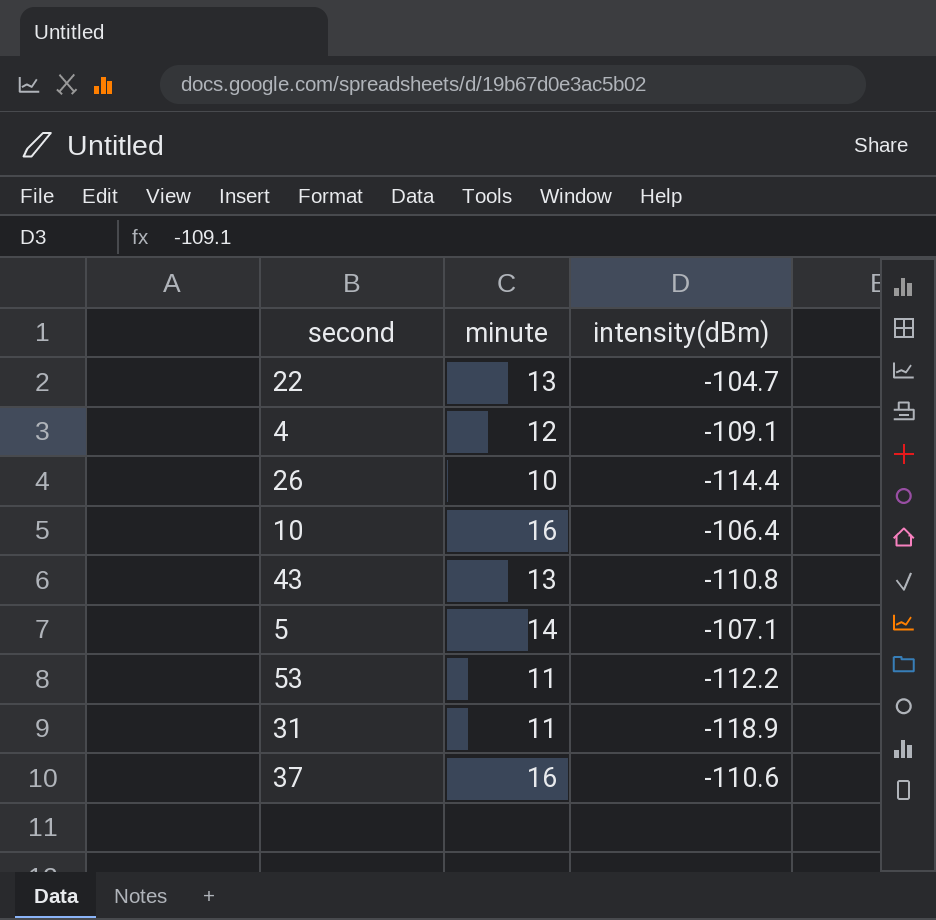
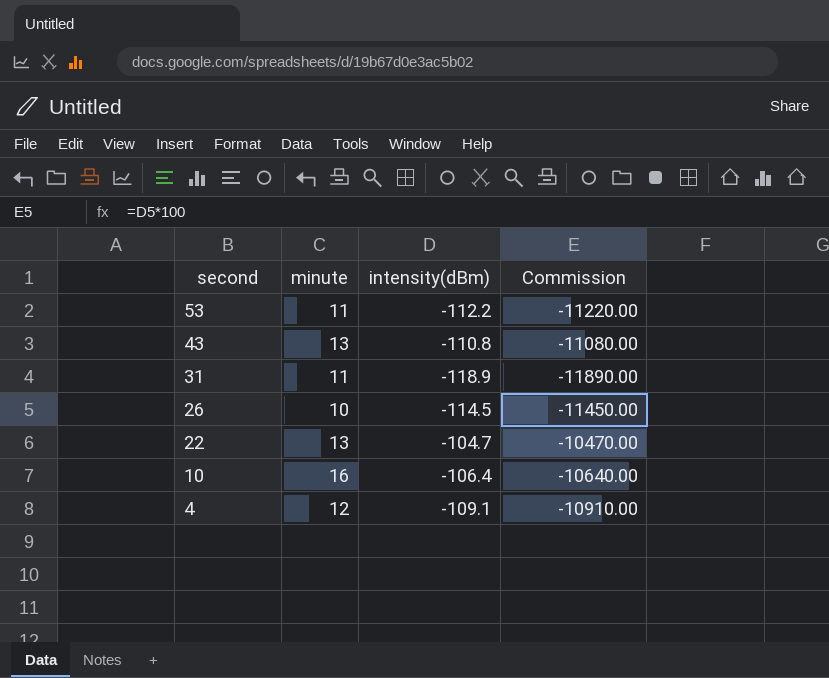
row order: none -> second descending
column Commission | formula: none -> [intensity(dBm)] * 100
row 5: 14 | -107.1 -> none
row 37: 16 | -110.6 -> none
26 | intensity(dBm): -114.4 -> -114.5

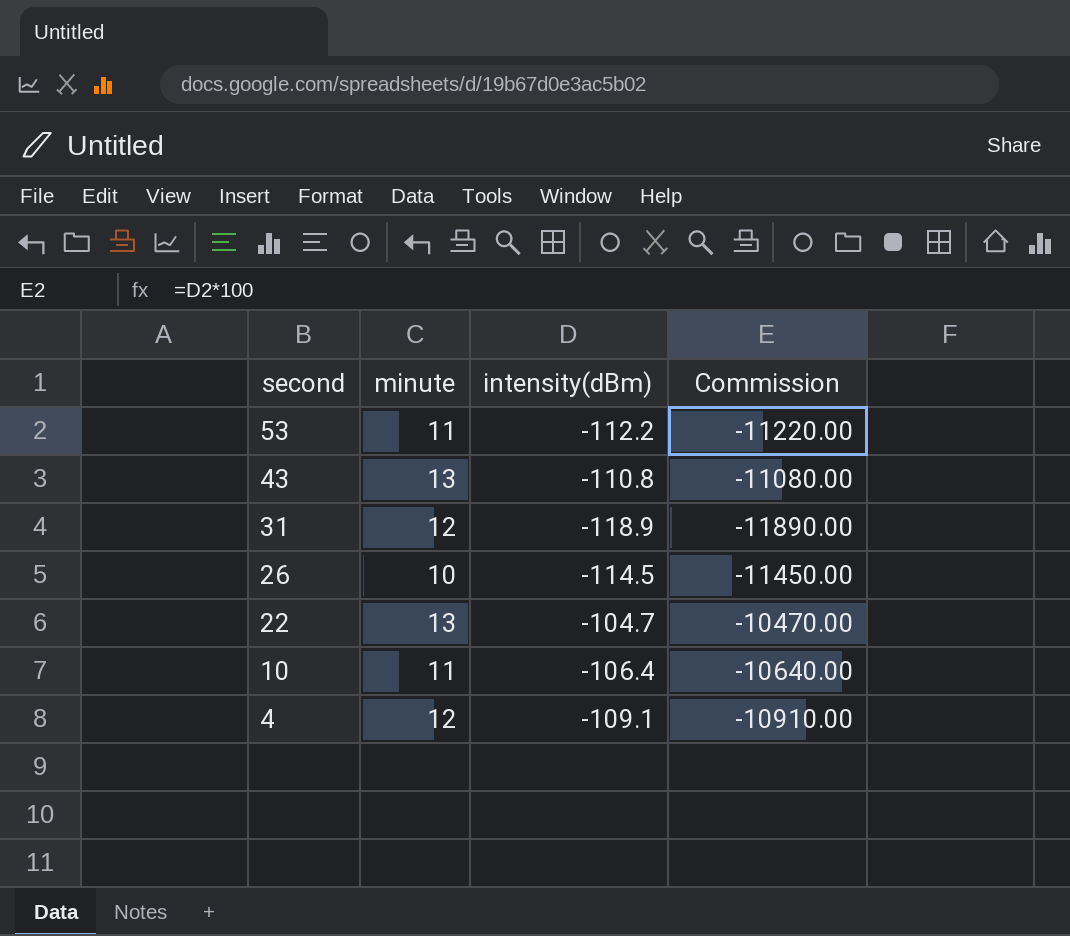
31 | minute: 11 -> 12
10 | minute: 16 -> 11

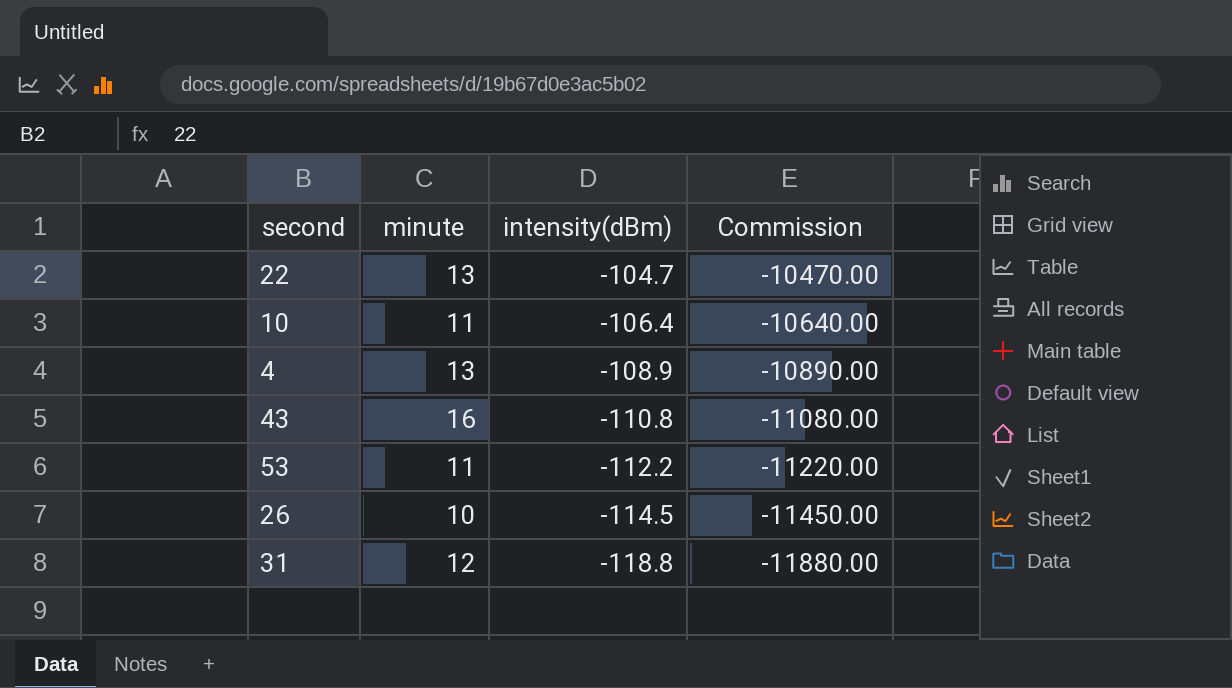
row order: second descending -> intensity(dBm) descending
4 | minute: 12 -> 13
4 | intensity(dBm): -109.1 -> -108.9
4 | Commission: -10910.00 -> -10890.00
43 | minute: 13 -> 16
31 | intensity(dBm): -118.9 -> -118.8
31 | Commission: -11890.00 -> -11880.00

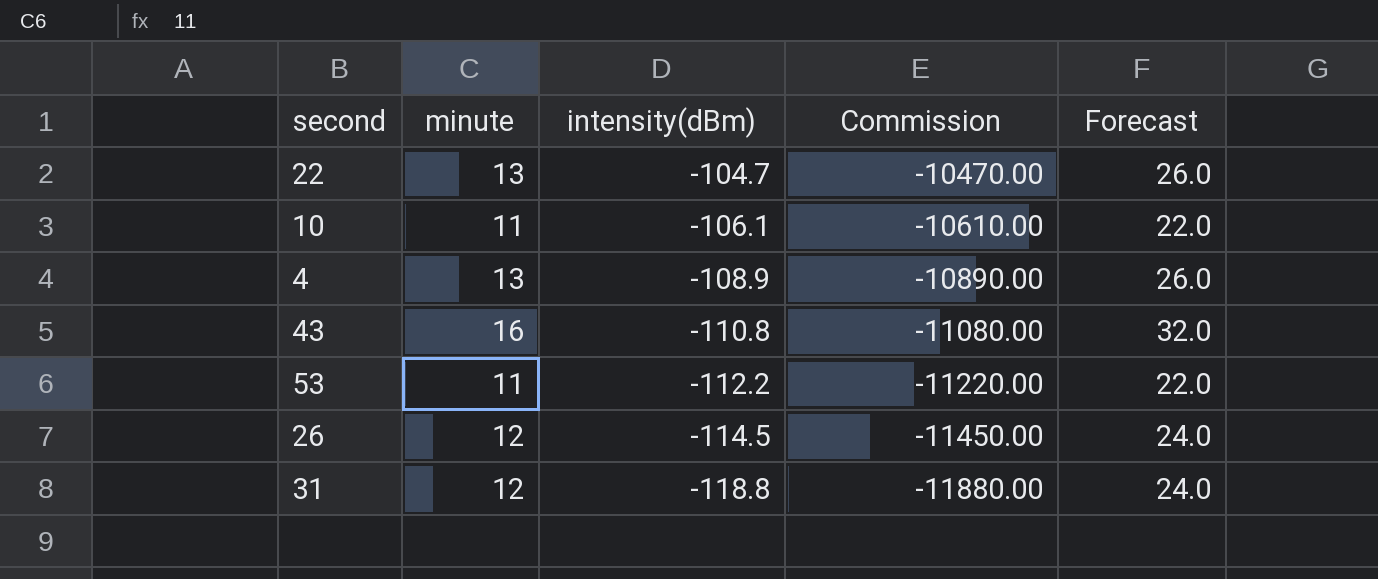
column Forecast | formula: none -> [minute] * 2
10 | intensity(dBm): -106.4 -> -106.1
10 | Commission: -10640.00 -> -10610.00
26 | minute: 10 -> 12

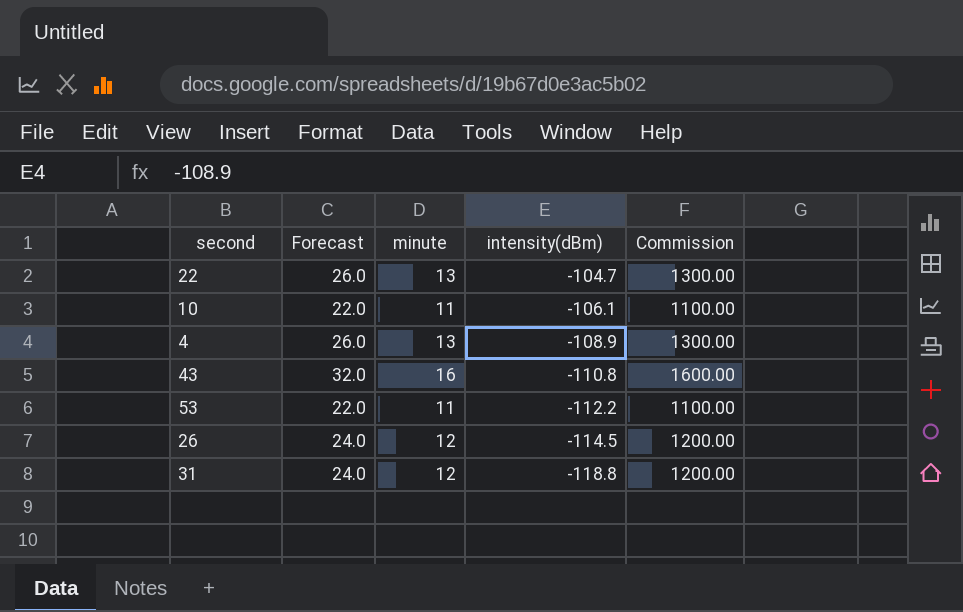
column Forecast | position: 5 -> 2
column Commission | formula: [intensity(dBm)] * 100 -> [minute] * 100

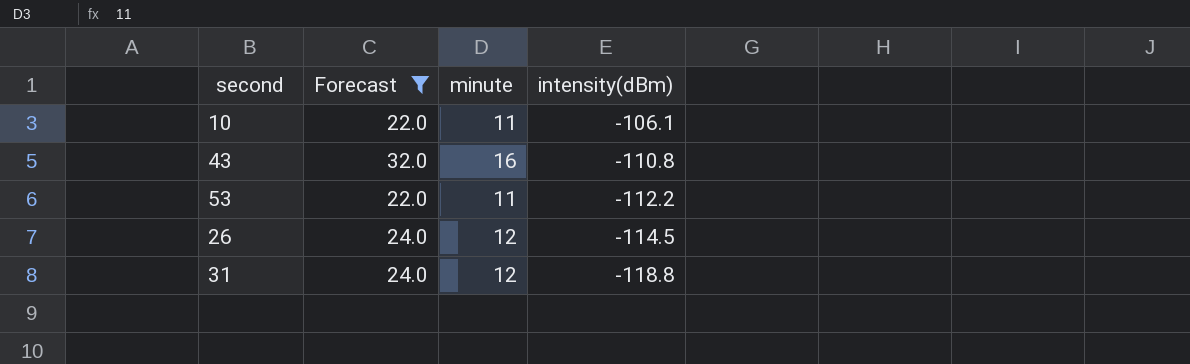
filter: none -> Forecast != 26.0
column Commission | formula: [minute] * 100 -> none

